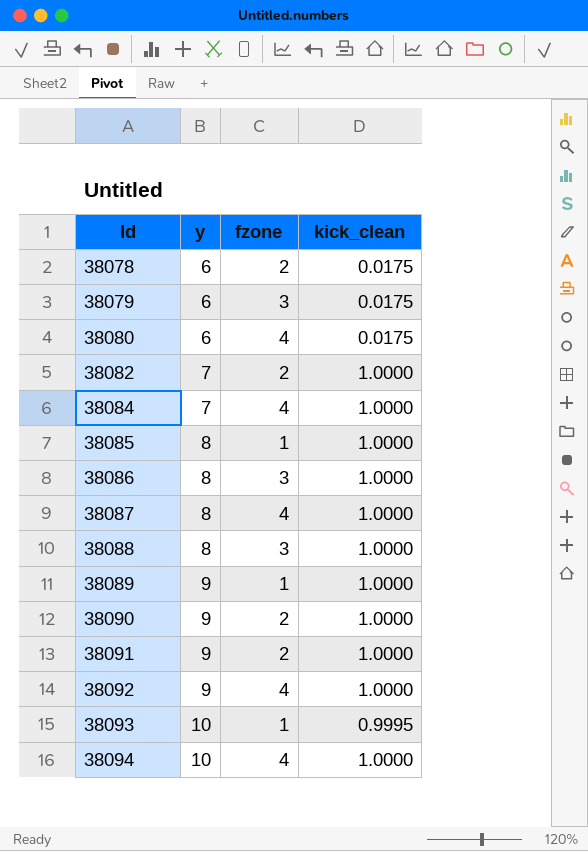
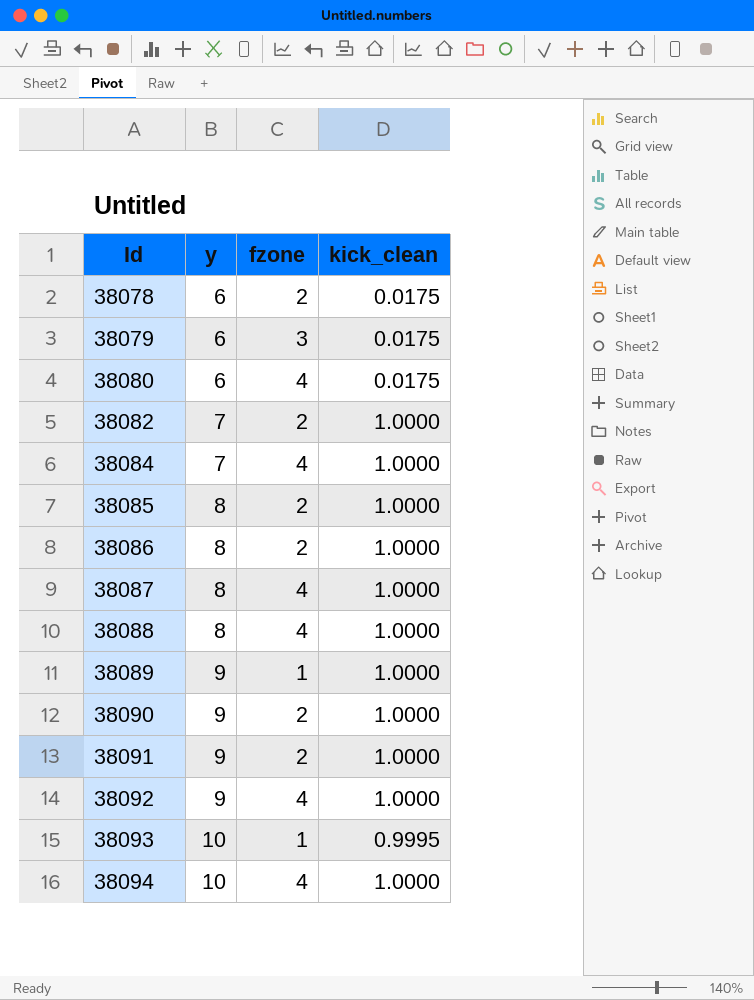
38085 | fzone: 1 -> 2
38086 | fzone: 3 -> 2
38088 | fzone: 3 -> 4

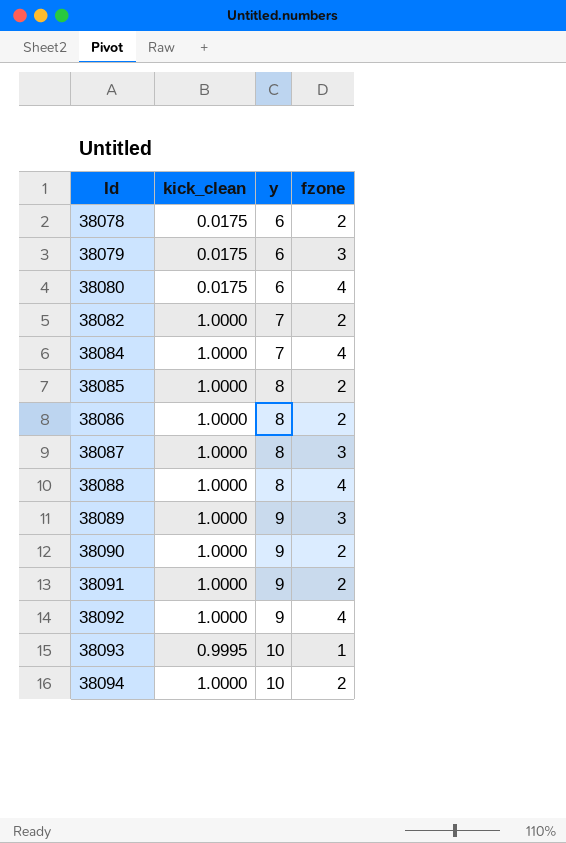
column kick_clean | position: 4 -> 2
38087 | fzone: 4 -> 3
38089 | fzone: 1 -> 3
38094 | fzone: 4 -> 2

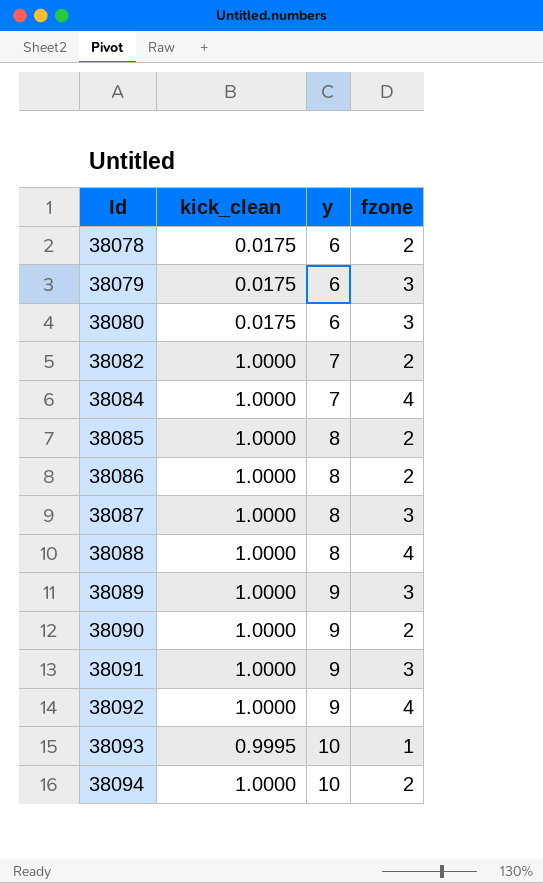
38080 | fzone: 4 -> 3
38091 | fzone: 2 -> 3

